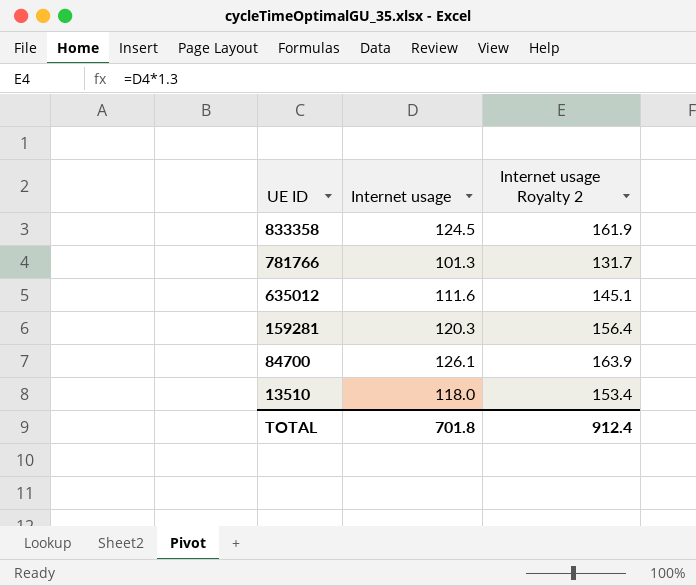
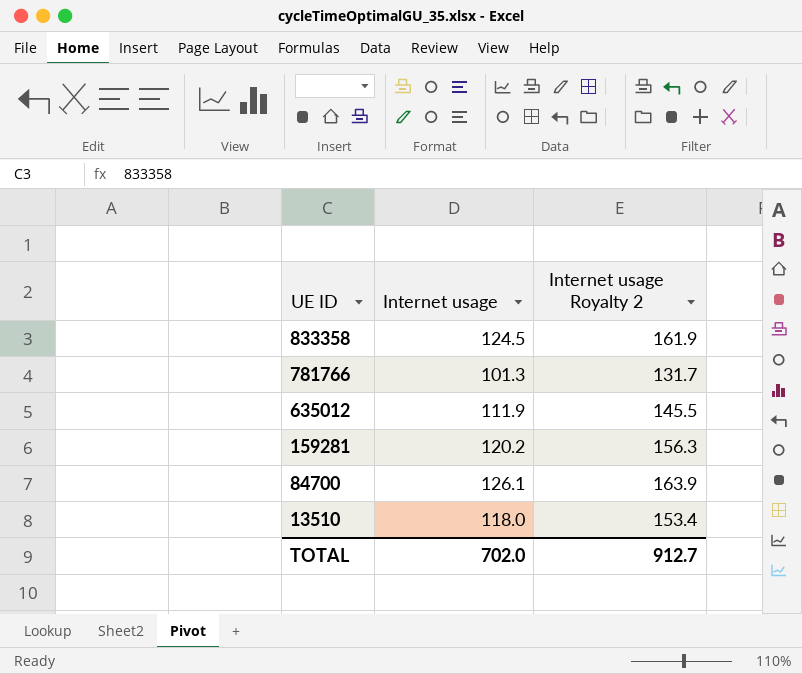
635012 | Internet usage: 111.6 -> 111.9
635012 | Internet usage Royalty 2: 145.1 -> 145.5
159281 | Internet usage: 120.3 -> 120.2
159281 | Internet usage Royalty 2: 156.4 -> 156.3
TOTAL | Internet usage: 701.8 -> 702.0
TOTAL | Internet usage Royalty 2: 912.4 -> 912.7

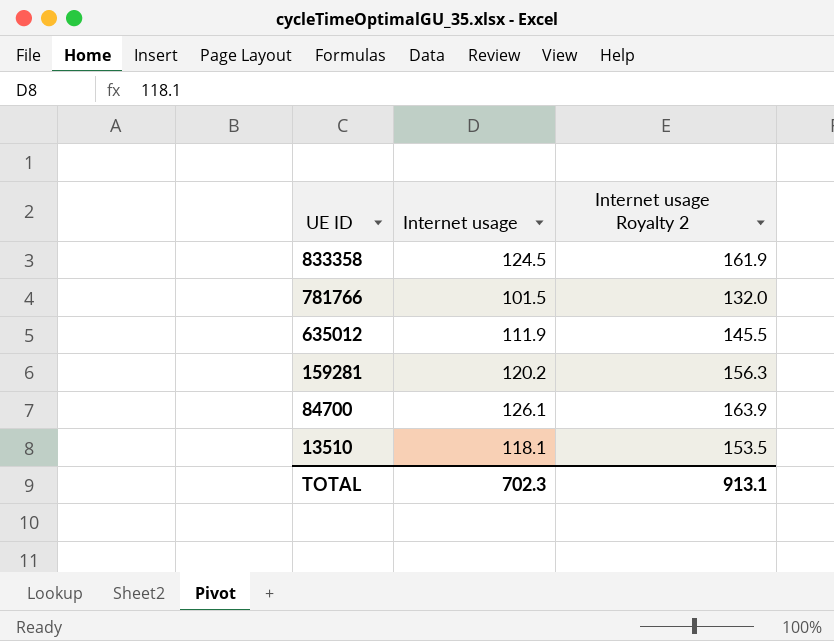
781766 | Internet usage: 101.3 -> 101.5
781766 | Internet usage Royalty 2: 131.7 -> 132.0
13510 | Internet usage: 118.0 -> 118.1
13510 | Internet usage Royalty 2: 153.4 -> 153.5
TOTAL | Internet usage: 702.0 -> 702.3
TOTAL | Internet usage Royalty 2: 912.7 -> 913.1

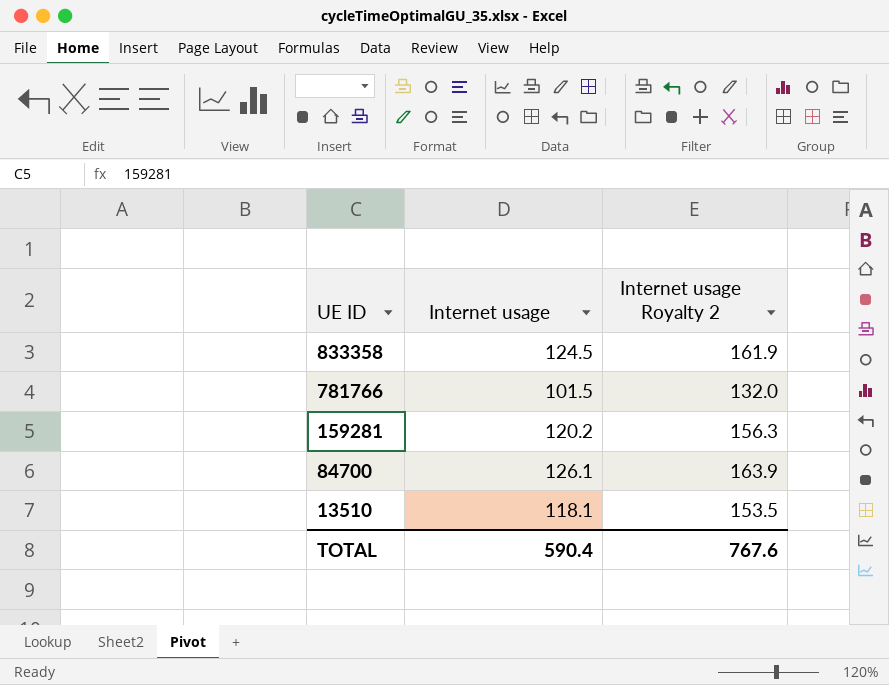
row 635012: 111.9 | 145.5 -> none
TOTAL | Internet usage: 702.3 -> 590.4
TOTAL | Internet usage Royalty 2: 913.1 -> 767.6

